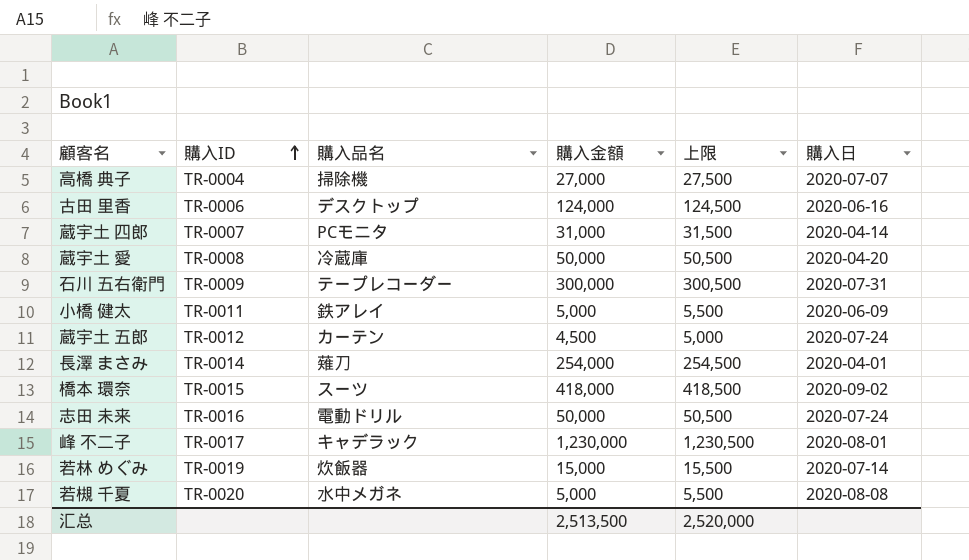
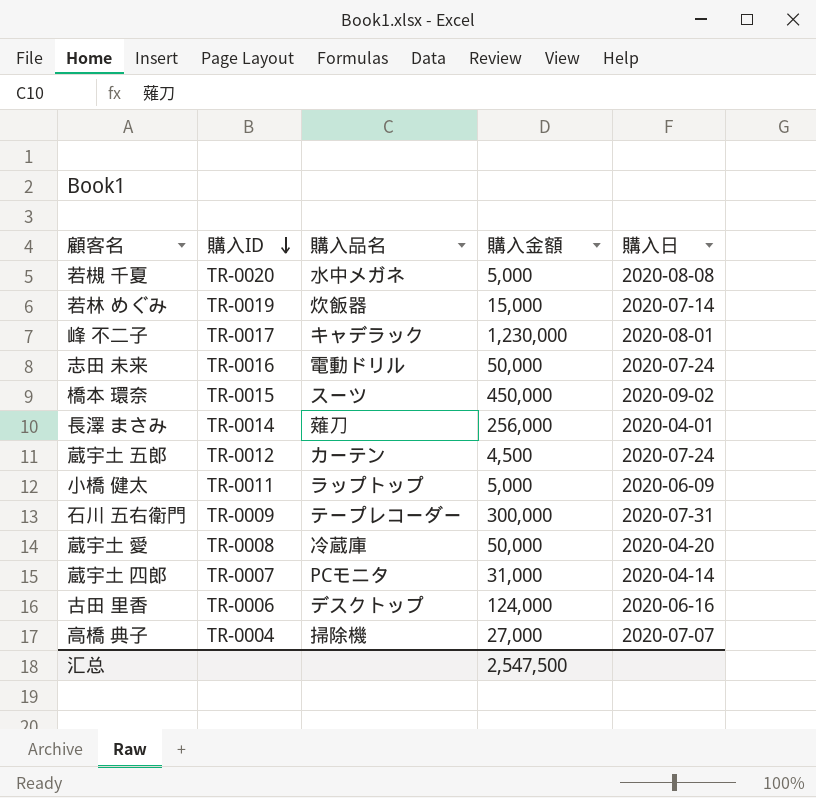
row order: 購入ID ascending -> 購入ID descending
column 上限 | formula: [購入金額] + 500 -> none
橋本 環奈 | 購入金額: 418,000 -> 450,000
長澤 まさみ | 購入金額: 254,000 -> 256,000
小橋 健太 | 購入品名: 鉄アレイ -> ラップトップ
汇总 | 購入金額: 2,513,500 -> 2,547,500

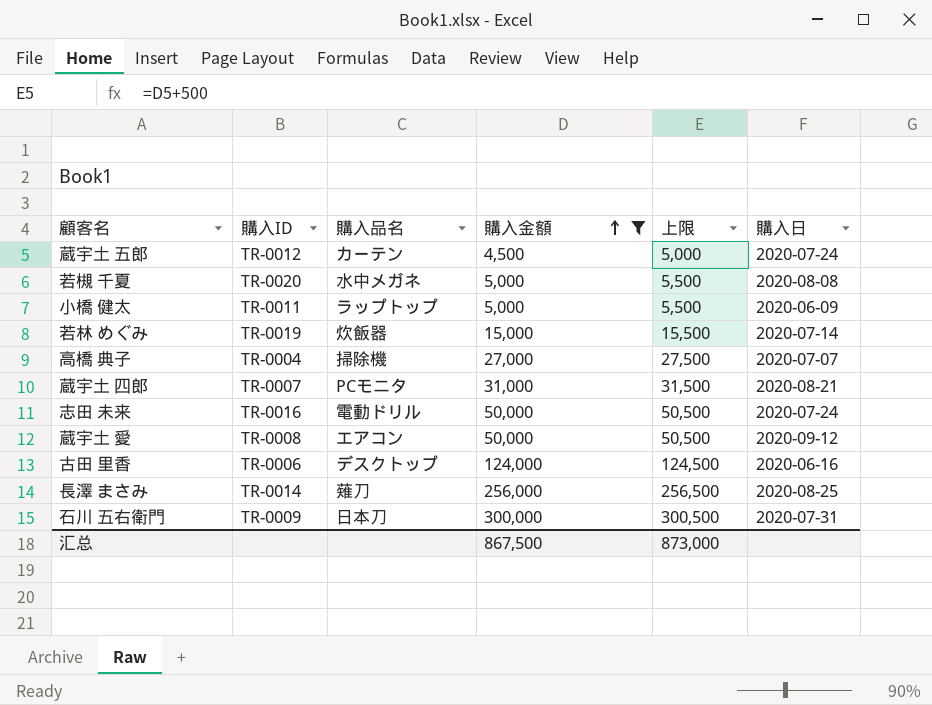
filter: none -> 購入金額 <= 300,000
row order: 購入ID descending -> 購入金額 ascending
column 上限 | formula: none -> [購入金額] + 500
蔵宇土 四郎 | 購入日: 2020-04-14 -> 2020-08-21
蔵宇土 愛 | 購入品名: 冷蔵庫 -> エアコン
蔵宇土 愛 | 購入日: 2020-04-20 -> 2020-09-12
長澤 まさみ | 購入日: 2020-04-01 -> 2020-08-25
石川 五右衛門 | 購入品名: テープレコーダー -> 日本刀
汇总 | 購入金額: 2,547,500 -> 867,500

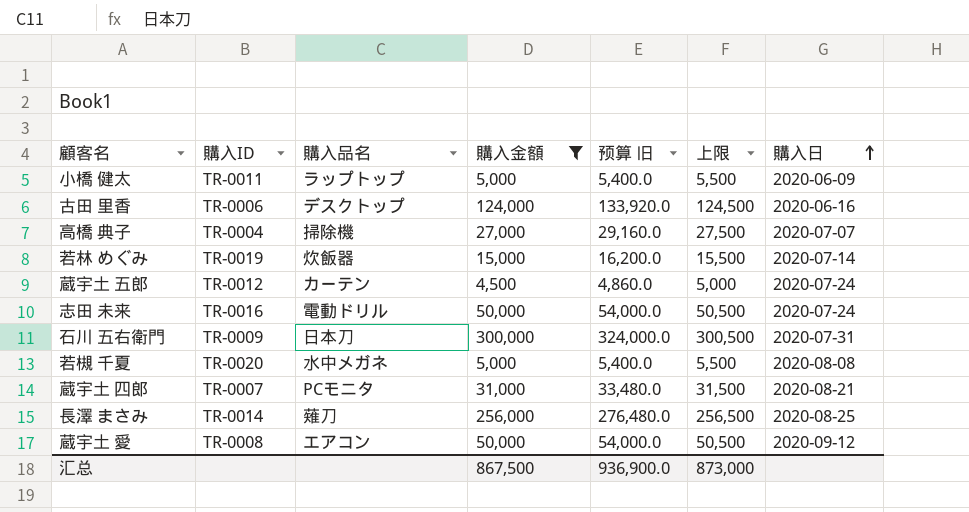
row order: 購入金額 ascending -> 購入日 ascending
column 预算 旧 | formula: none -> [購入金額] * 1.08

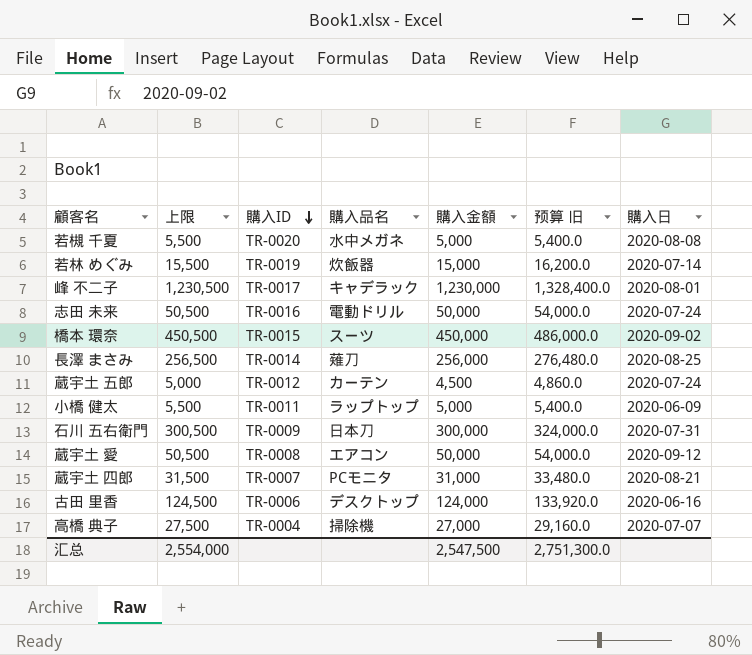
filter: 購入金額 <= 300,000 -> none
row order: 購入日 ascending -> 購入ID descending
column 上限 | position: 6 -> 2
汇总 | 上限: 873,000 -> 2,554,000
汇总 | 購入金額: 867,500 -> 2,547,500
汇总 | 预算 旧: 936,900.0 -> 2,751,300.0

